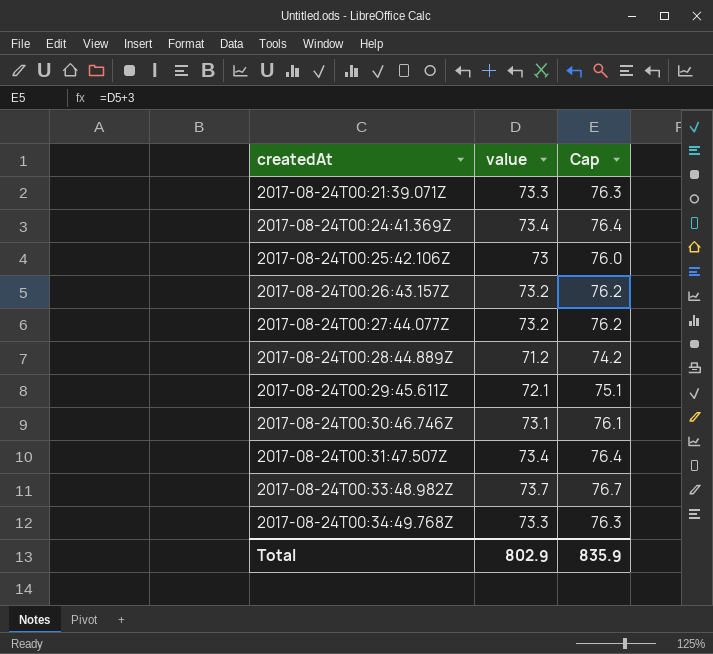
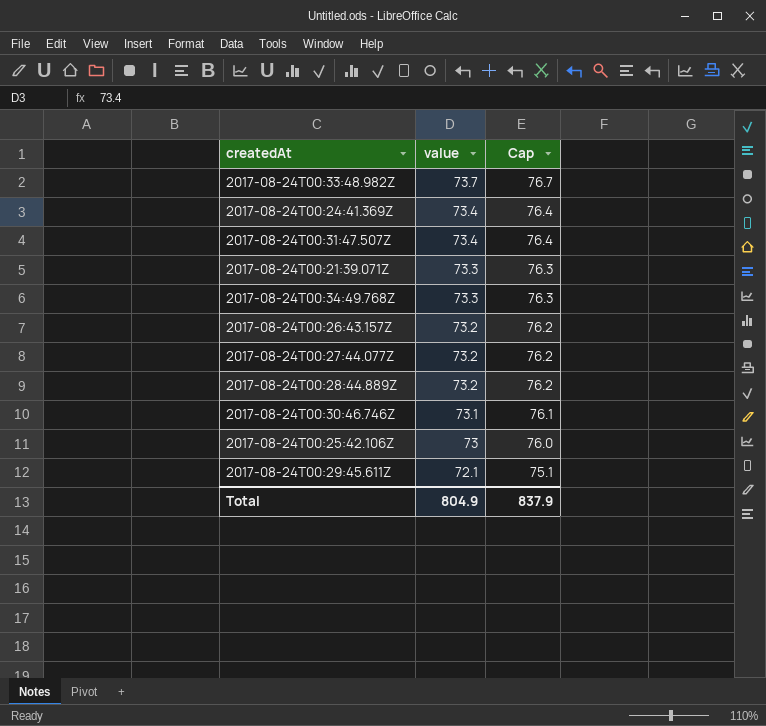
row order: createdAt ascending -> value descending
2017-08-24T00:28:44.889Z | value: 71.2 -> 73.2
2017-08-24T00:28:44.889Z | Cap: 74.2 -> 76.2
Total | value: 802.9 -> 804.9
Total | Cap: 835.9 -> 837.9

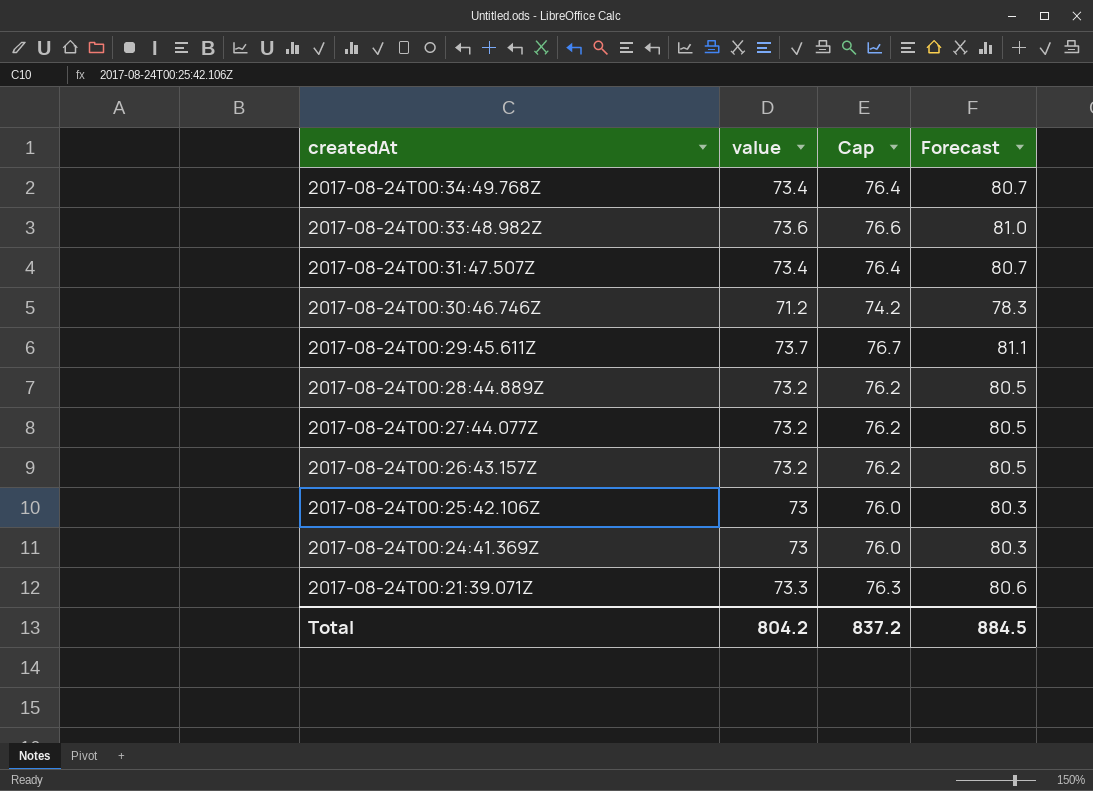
row order: value descending -> createdAt descending
column Forecast | formula: none -> [value] * 1.1
2017-08-24T00:34:49.768Z | value: 73.3 -> 73.4
2017-08-24T00:34:49.768Z | Cap: 76.3 -> 76.4
2017-08-24T00:33:48.982Z | value: 73.7 -> 73.6
2017-08-24T00:33:48.982Z | Cap: 76.7 -> 76.6
2017-08-24T00:30:46.746Z | value: 73.1 -> 71.2
2017-08-24T00:30:46.746Z | Cap: 76.1 -> 74.2
2017-08-24T00:29:45.611Z | value: 72.1 -> 73.7
2017-08-24T00:29:45.611Z | Cap: 75.1 -> 76.7
2017-08-24T00:24:41.369Z | value: 73.4 -> 73
2017-08-24T00:24:41.369Z | Cap: 76.4 -> 76.0
Total | value: 804.9 -> 804.2
Total | Cap: 837.9 -> 837.2

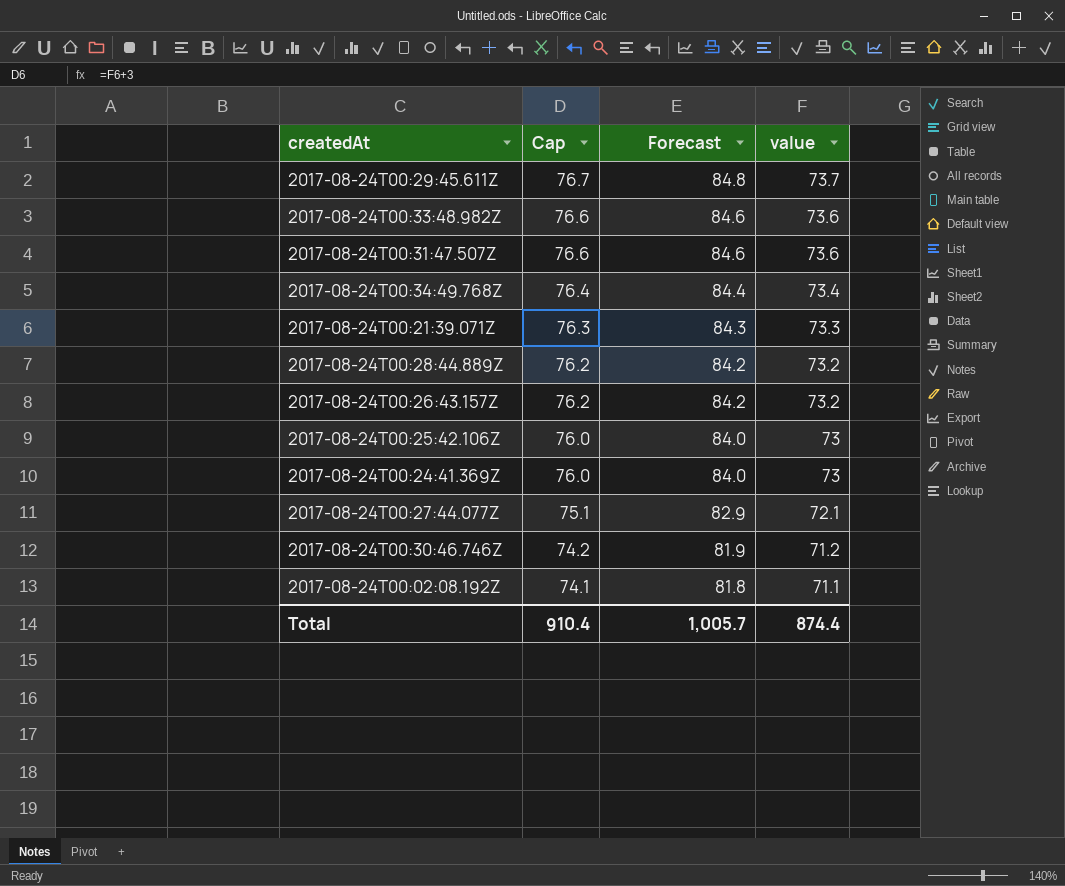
row order: createdAt descending -> Cap descending
column Forecast | formula: [value] * 1.1 -> [value] * 1.15
column value | position: 2 -> 4
2017-08-24T00:31:47.507Z | Cap: 76.4 -> 76.6
2017-08-24T00:31:47.507Z | value: 73.4 -> 73.6
2017-08-24T00:27:44.077Z | Cap: 76.2 -> 75.1
2017-08-24T00:27:44.077Z | value: 73.2 -> 72.1
row 2017-08-24T00:02:08.192Z: none -> 74.1 | 81.8 | 71.1
Total | Cap: 837.2 -> 910.4
Total | Forecast: 884.5 -> 1,005.7
Total | value: 804.2 -> 874.4

